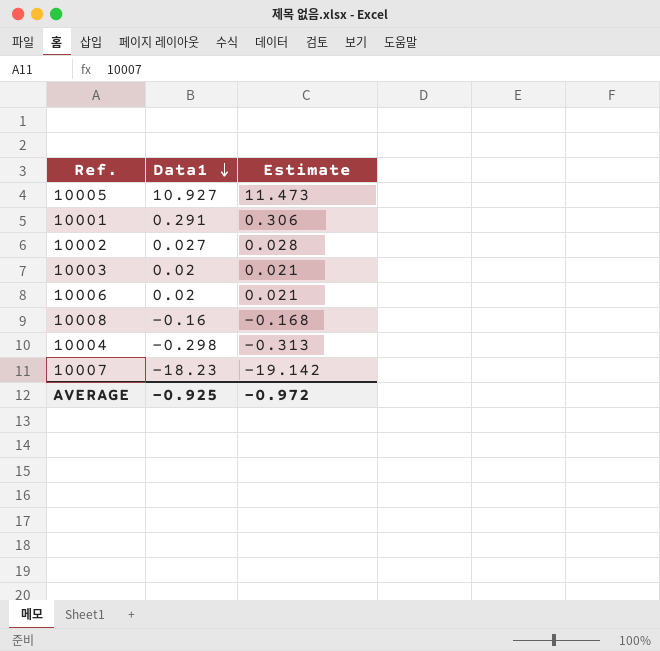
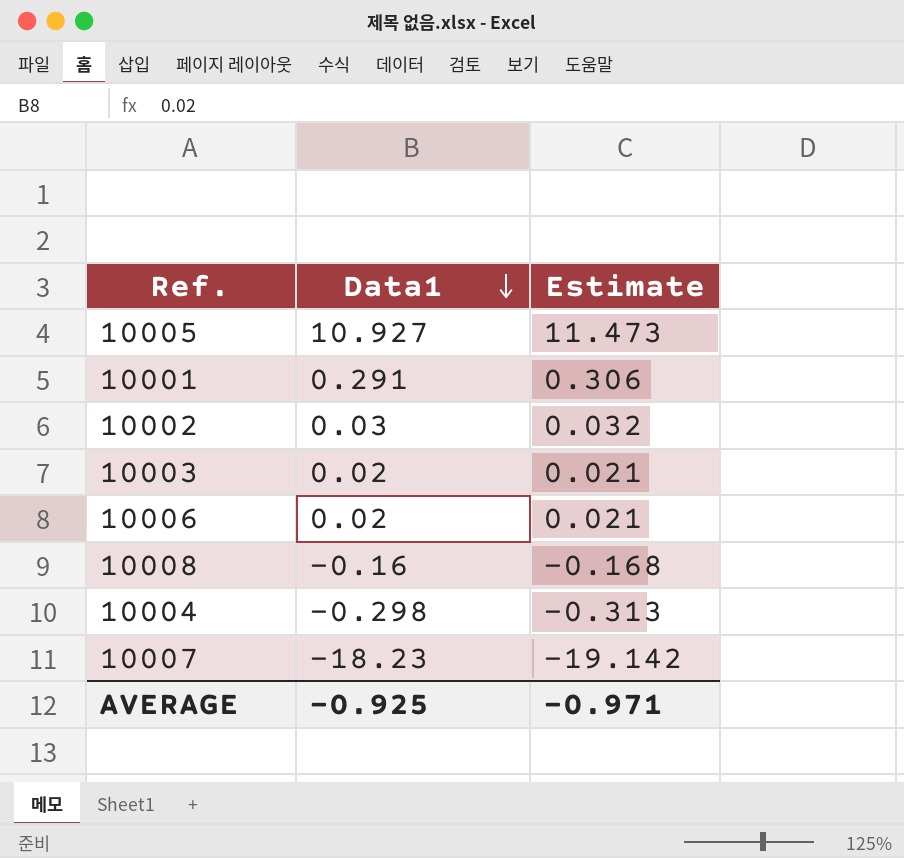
10002 | Data1: 0.027 -> 0.03
10002 | Estimate: 0.028 -> 0.032
AVERAGE | Estimate: -0.972 -> -0.971

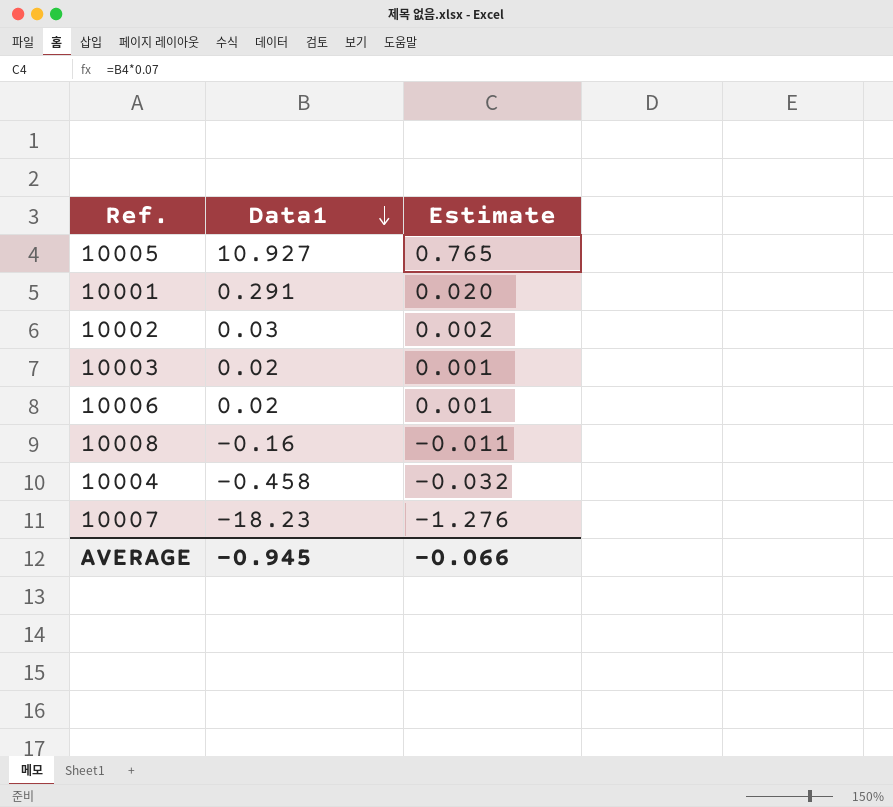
column Estimate | formula: [Data1] * 1.05 -> [Data1] * 0.07
10004 | Data1: -0.298 -> -0.458
AVERAGE | Data1: -0.925 -> -0.945
AVERAGE | Estimate: -0.971 -> -0.066

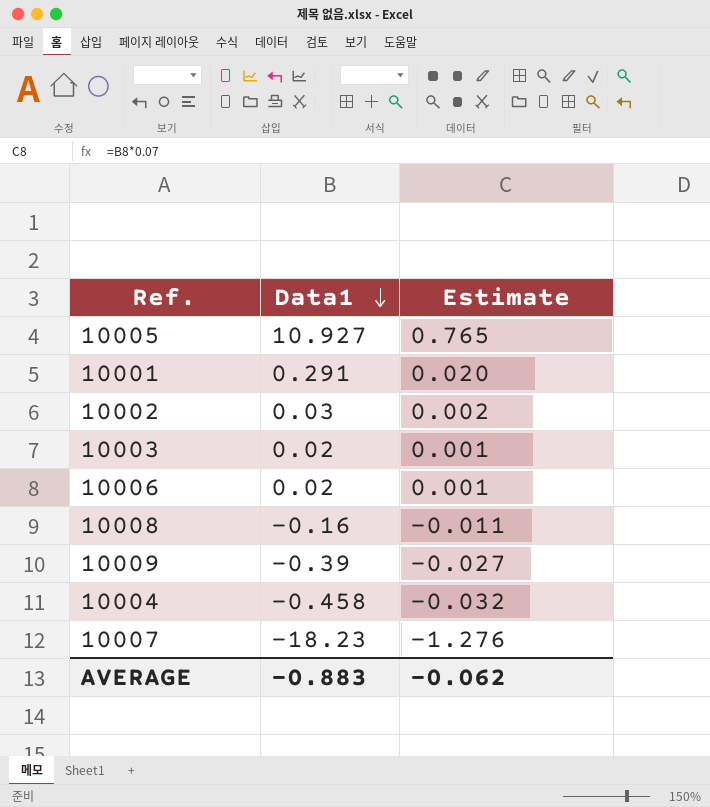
row 10009: none -> -0.39 | -0.027
AVERAGE | Data1: -0.945 -> -0.883
AVERAGE | Estimate: -0.066 -> -0.062

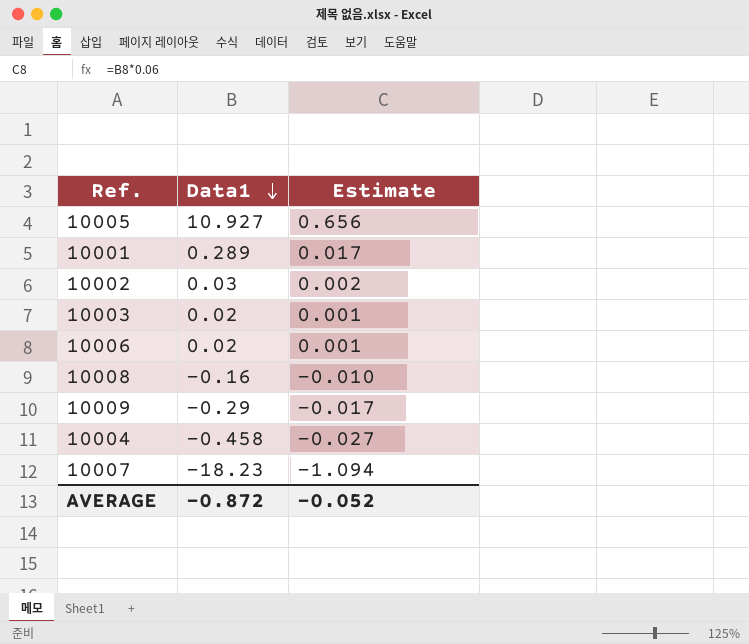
column Estimate | formula: [Data1] * 0.07 -> [Data1] * 0.06
10001 | Data1: 0.291 -> 0.289
10009 | Data1: -0.39 -> -0.29
AVERAGE | Data1: -0.883 -> -0.872
AVERAGE | Estimate: -0.062 -> -0.052

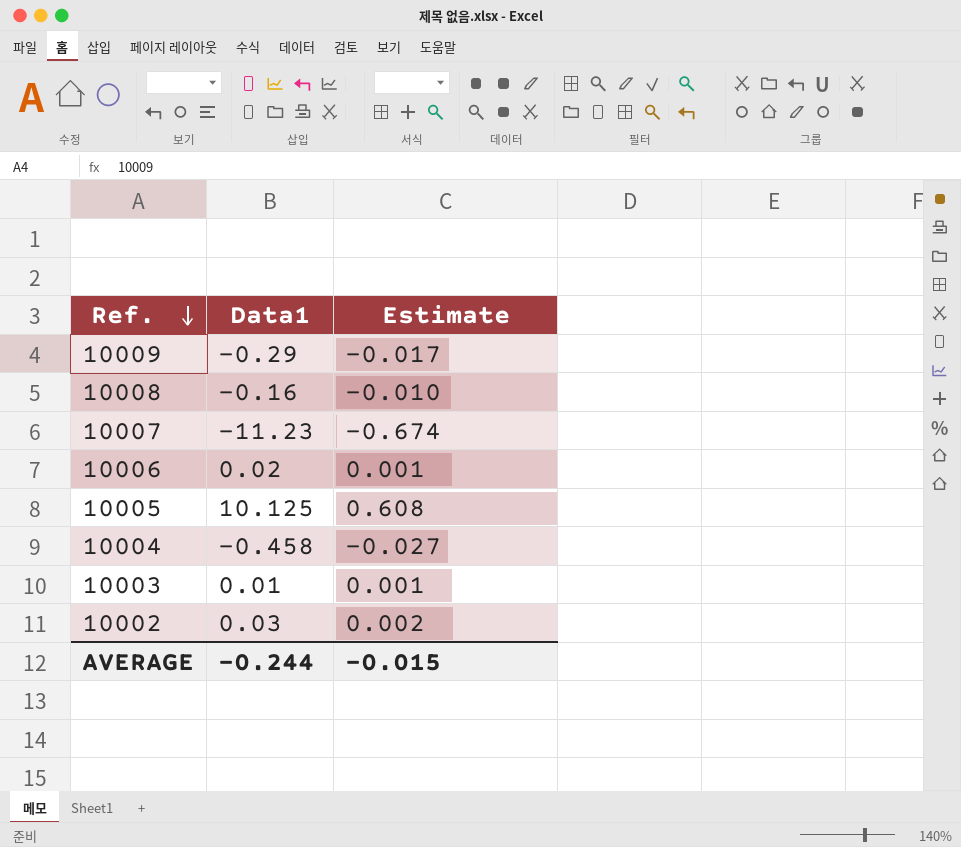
row order: Data1 descending -> Ref. descending
row 10001: 0.289 | 0.017 -> none
10007 | Data1: -18.23 -> -11.23
10007 | Estimate: -1.094 -> -0.674
10005 | Data1: 10.927 -> 10.125
10005 | Estimate: 0.656 -> 0.608
10003 | Data1: 0.02 -> 0.01
AVERAGE | Data1: -0.872 -> -0.244
AVERAGE | Estimate: -0.052 -> -0.015

